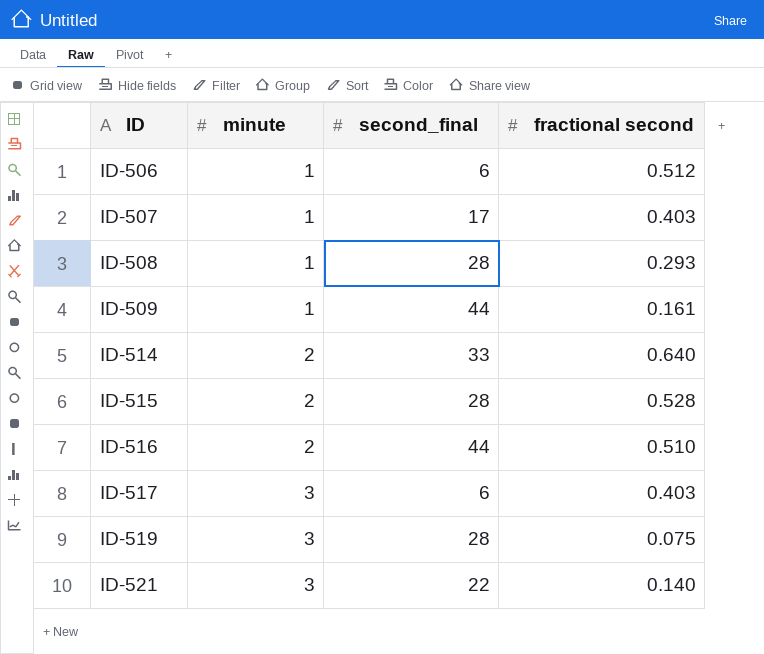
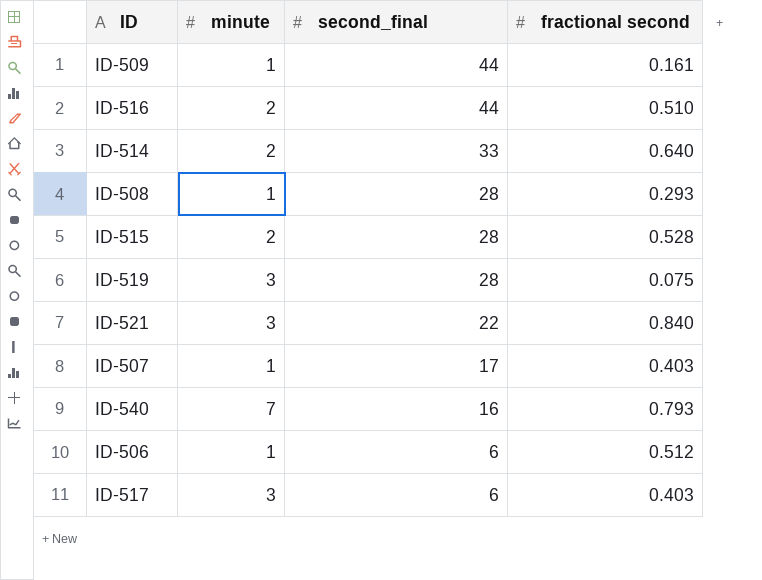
row order: ID ascending -> second_final descending
ID-521 | fractional second: 0.140 -> 0.840
row ID-540: none -> 7 | 16 | 0.793

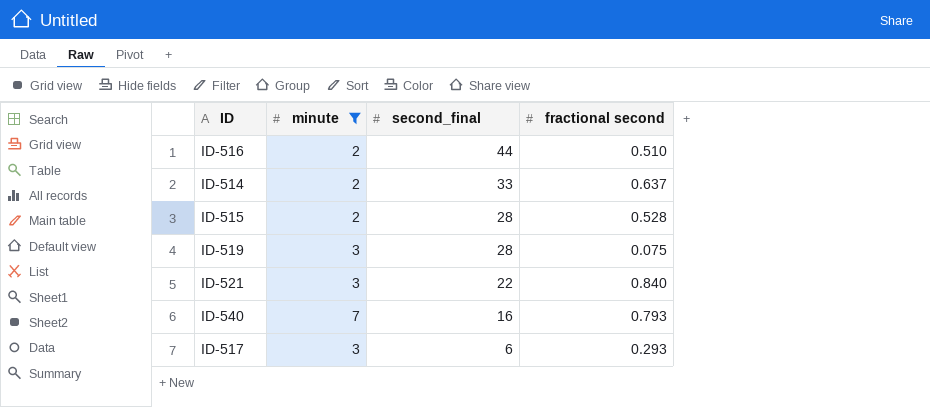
filter: none -> minute != 1
ID-514 | fractional second: 0.640 -> 0.637
ID-517 | fractional second: 0.403 -> 0.293

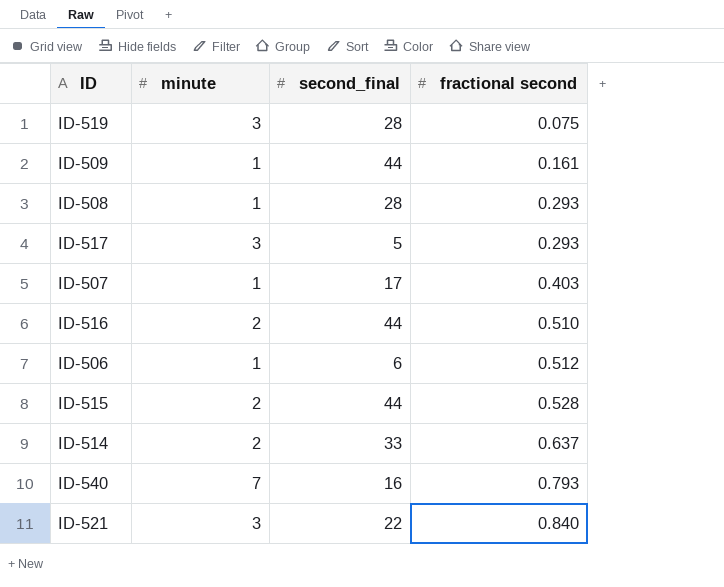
filter: minute != 1 -> none
row order: second_final descending -> fractional second ascending
ID-517 | second_final: 6 -> 5
ID-515 | second_final: 28 -> 44

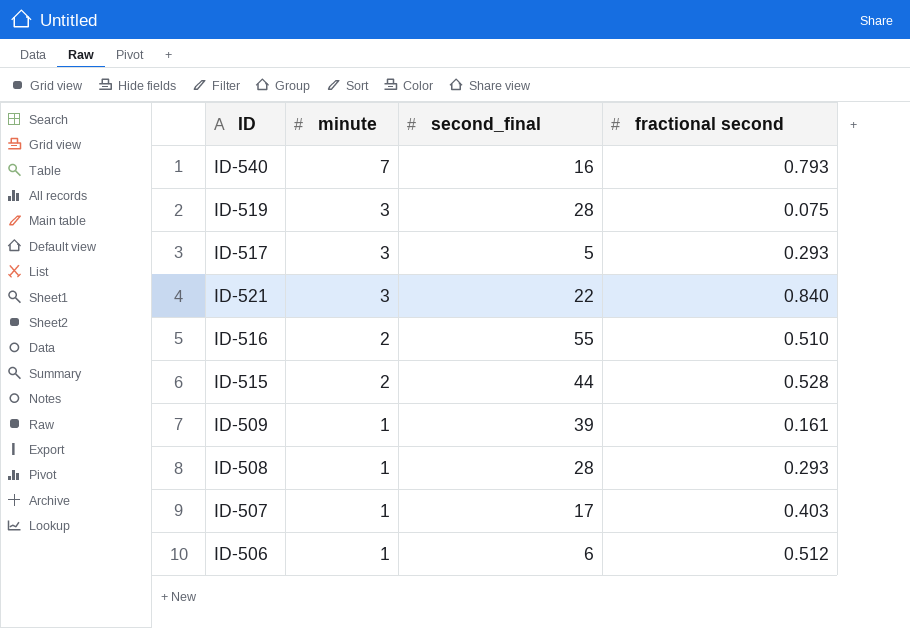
row order: fractional second ascending -> minute descending
row ID-514: 2 | 33 | 0.637 -> none
ID-516 | second_final: 44 -> 55
ID-509 | second_final: 44 -> 39

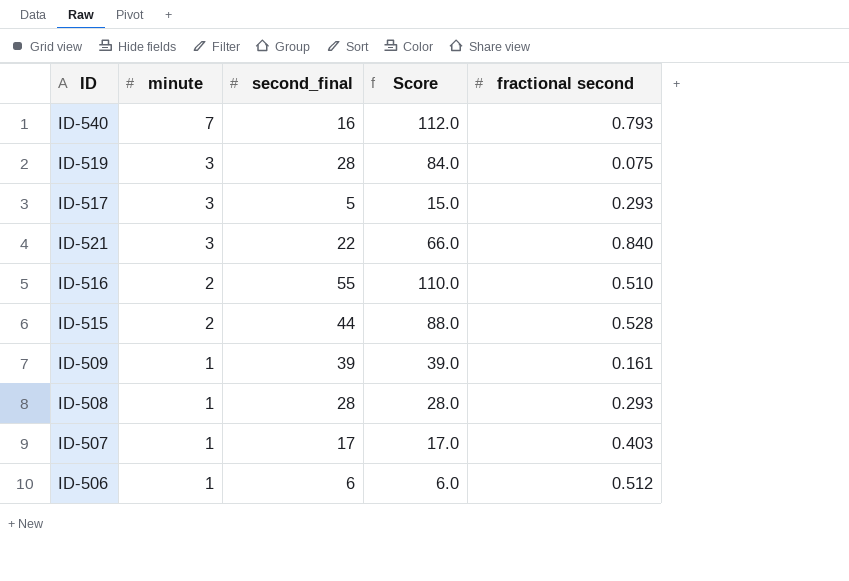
column Score | formula: none -> [minute] * [second_final]

